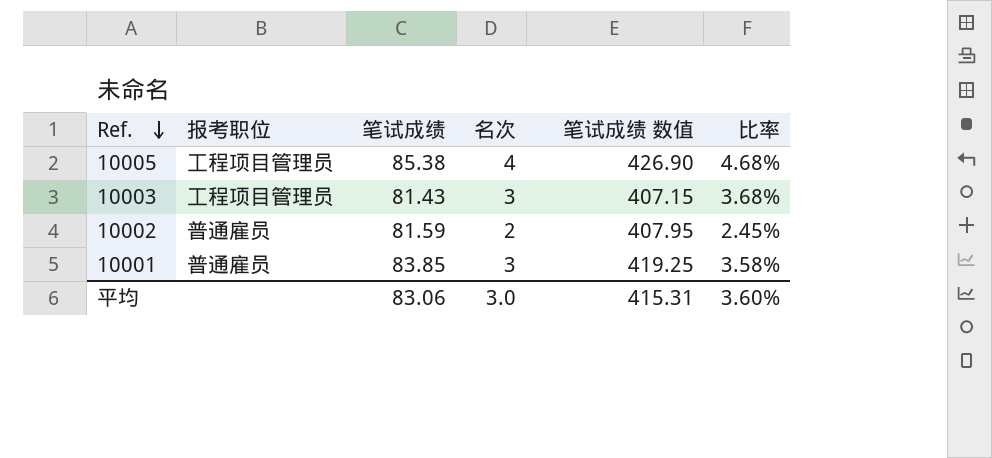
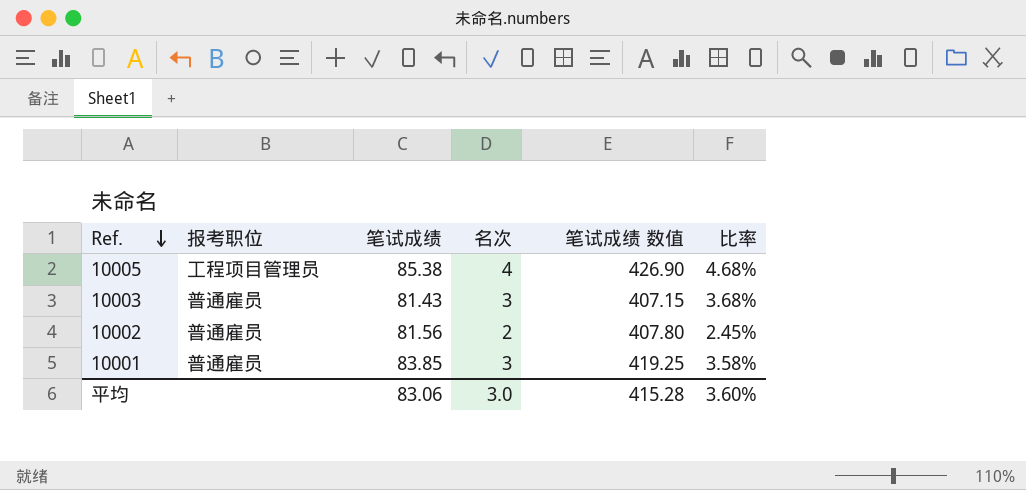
10003 | 报考职位: 工程项目管理员 -> 普通雇员
10002 | 笔试成绩: 81.59 -> 81.56
10002 | 笔试成绩 数值: 407.95 -> 407.80
平均 | 笔试成绩 数值: 415.31 -> 415.28

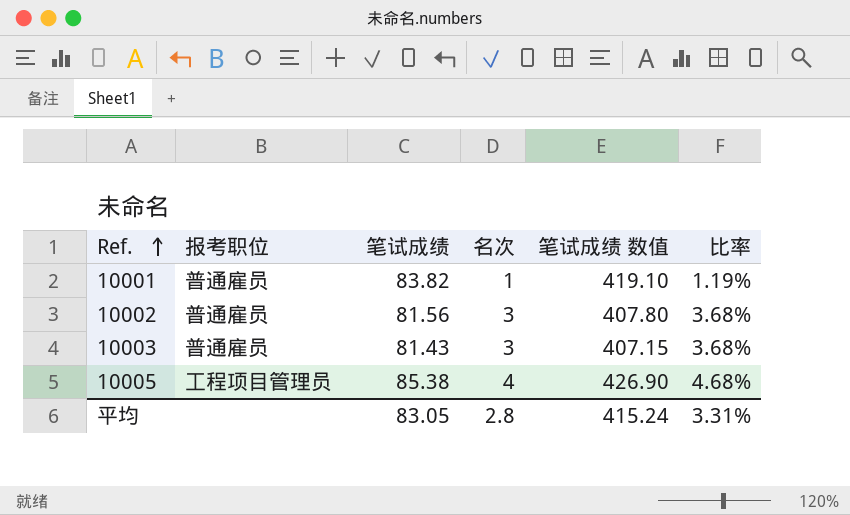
row order: Ref. descending -> Ref. ascending
10001 | 笔试成绩: 83.85 -> 83.82
10001 | 名次: 3 -> 1
10001 | 笔试成绩 数值: 419.25 -> 419.10
10001 | 比率: 3.58% -> 1.19%
10002 | 名次: 2 -> 3
10002 | 比率: 2.45% -> 3.68%
平均 | 笔试成绩: 83.06 -> 83.05
平均 | 名次: 3.0 -> 2.8
平均 | 笔试成绩 数值: 415.28 -> 415.24
平均 | 比率: 3.60% -> 3.31%

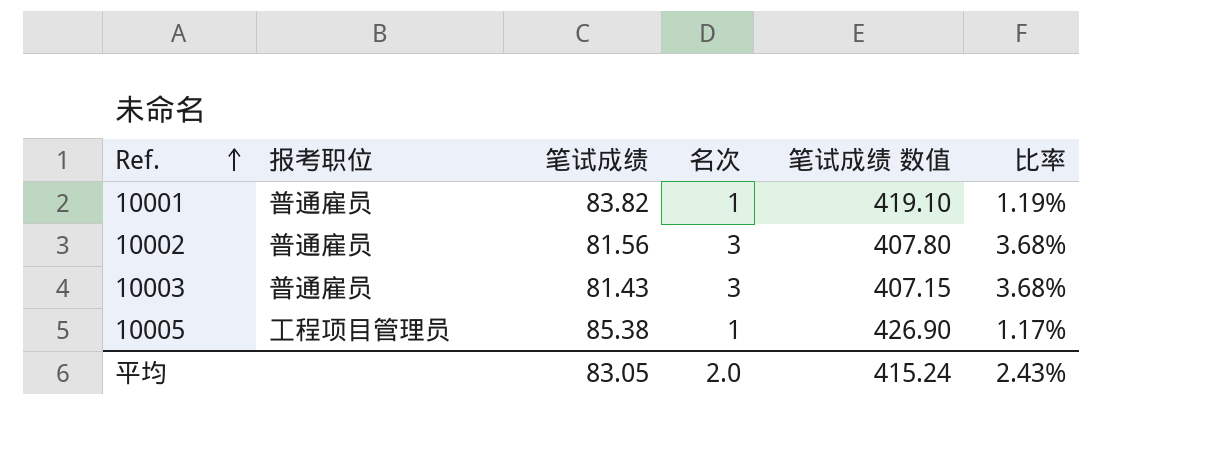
10005 | 名次: 4 -> 1
10005 | 比率: 4.68% -> 1.17%
平均 | 名次: 2.8 -> 2.0
平均 | 比率: 3.31% -> 2.43%

